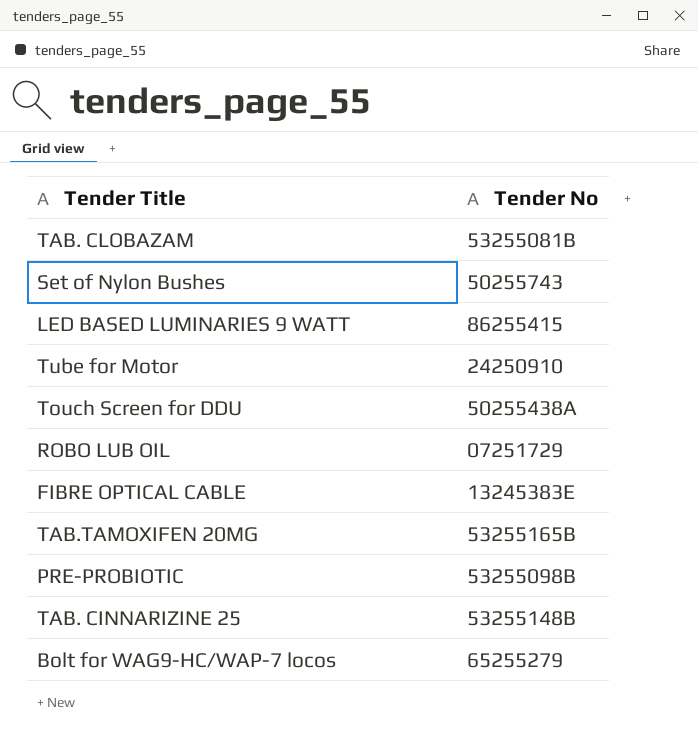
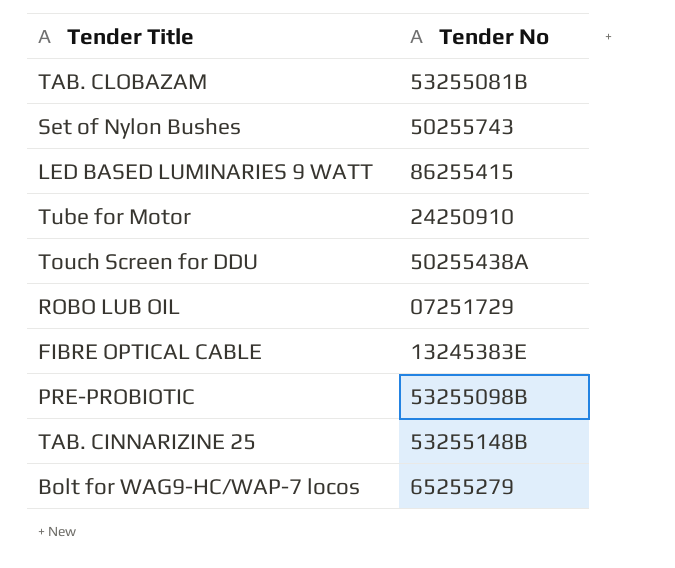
row TAB.TAMOXIFEN 20MG: 53255165B -> none

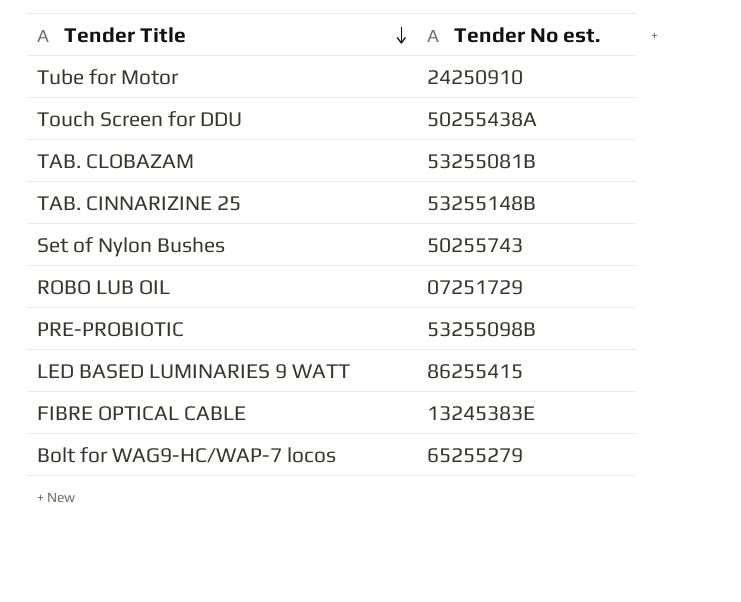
row order: none -> Tender Title descending
column name: Tender No -> Tender No est.

